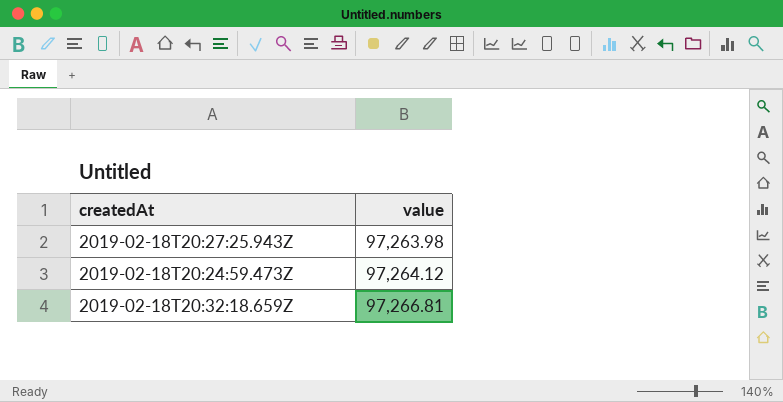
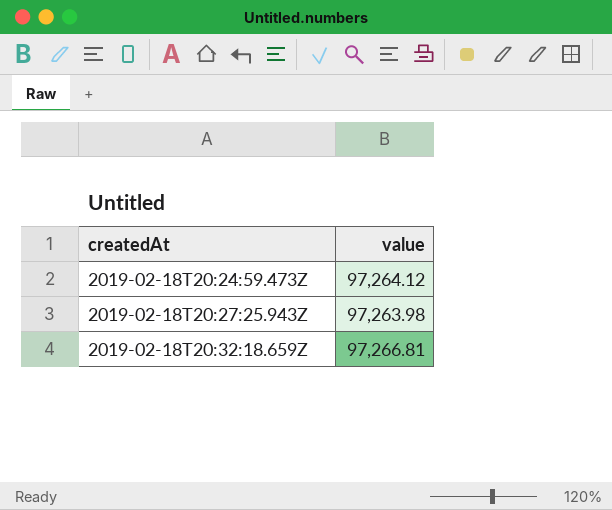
row order: value ascending -> createdAt ascending

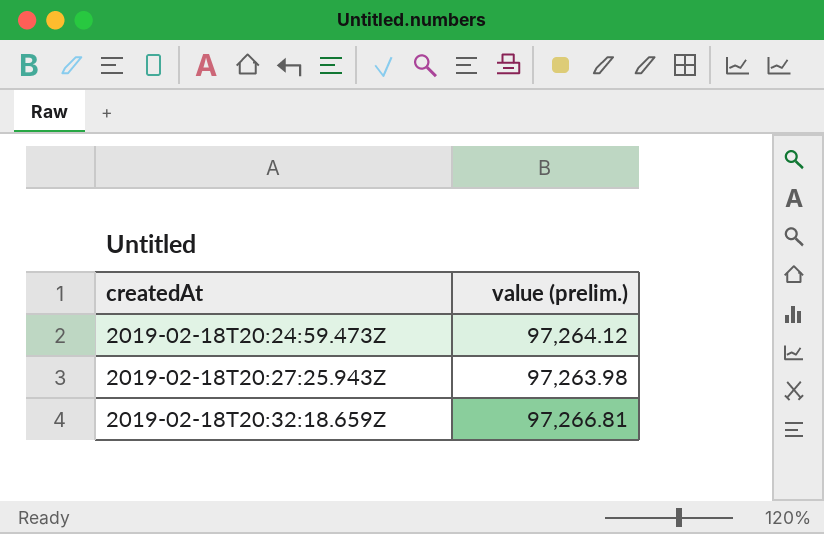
column name: value -> value (prelim.)

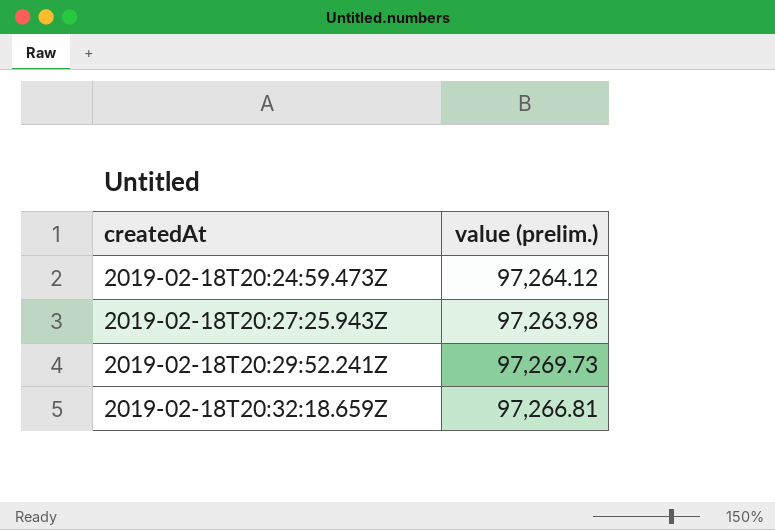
row 2019-02-18T20:29:52.241Z: none -> 97,269.73

